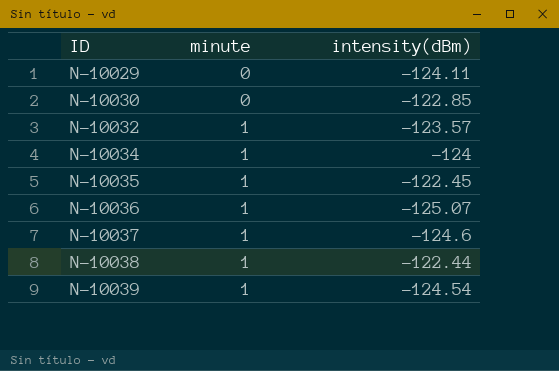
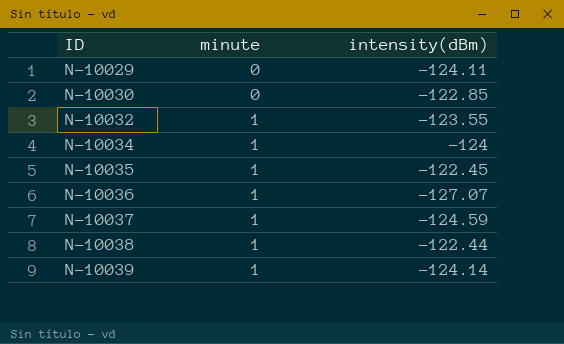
N-10032 | intensity(dBm): -123.57 -> -123.55
N-10036 | intensity(dBm): -125.07 -> -127.07
N-10037 | intensity(dBm): -124.6 -> -124.59
N-10039 | intensity(dBm): -124.54 -> -124.14

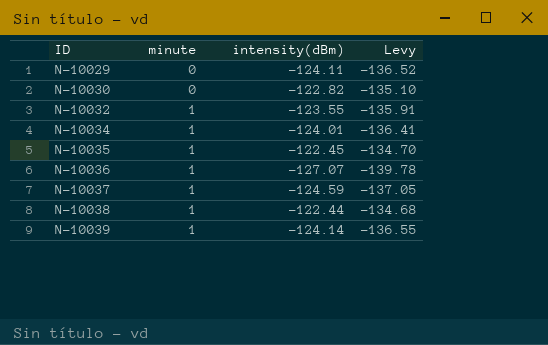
column Levy | formula: none -> [intensity(dBm)] * 1.1
N-10030 | intensity(dBm): -122.85 -> -122.82
N-10034 | intensity(dBm): -124 -> -124.01

